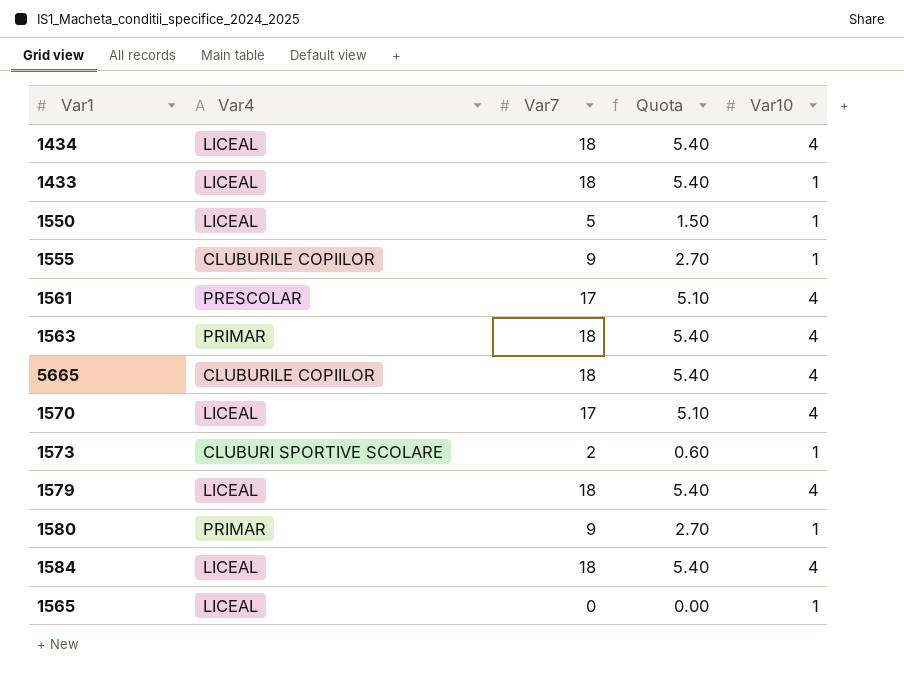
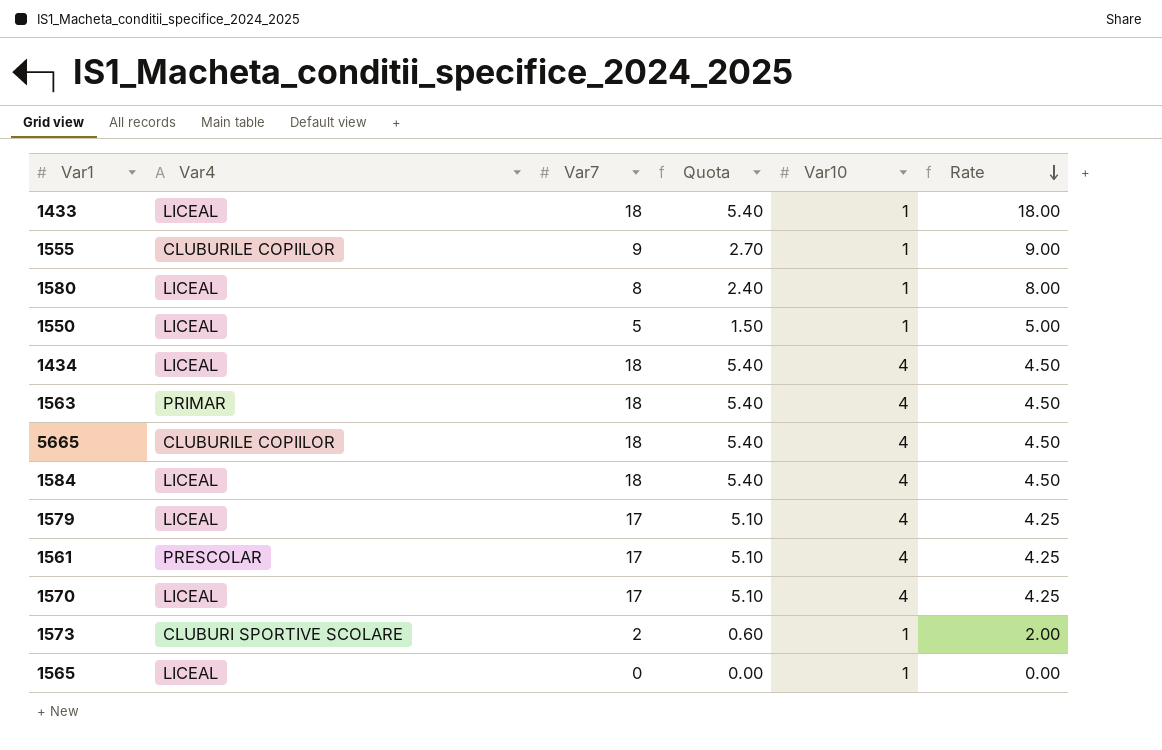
row order: none -> Rate descending
column Rate | formula: none -> [Var7] / [Var10]
1580 | Var4: PRIMAR -> LICEAL
1580 | Var7: 9 -> 8
1580 | Quota: 2.70 -> 2.40
1579 | Var7: 18 -> 17
1579 | Quota: 5.40 -> 5.10

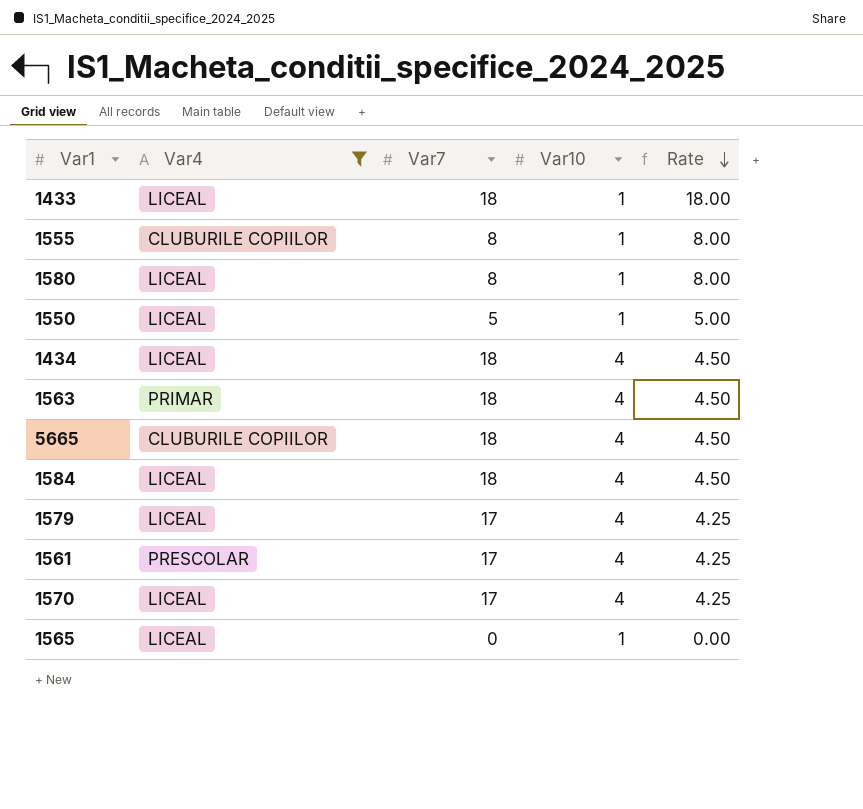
filter: none -> Var4 != CLUBURI SPORTIVE SCOLARE
column Quota | formula: [Var7] * 0.3 -> none
1555 | Var7: 9 -> 8
1555 | Rate: 9.00 -> 8.00

